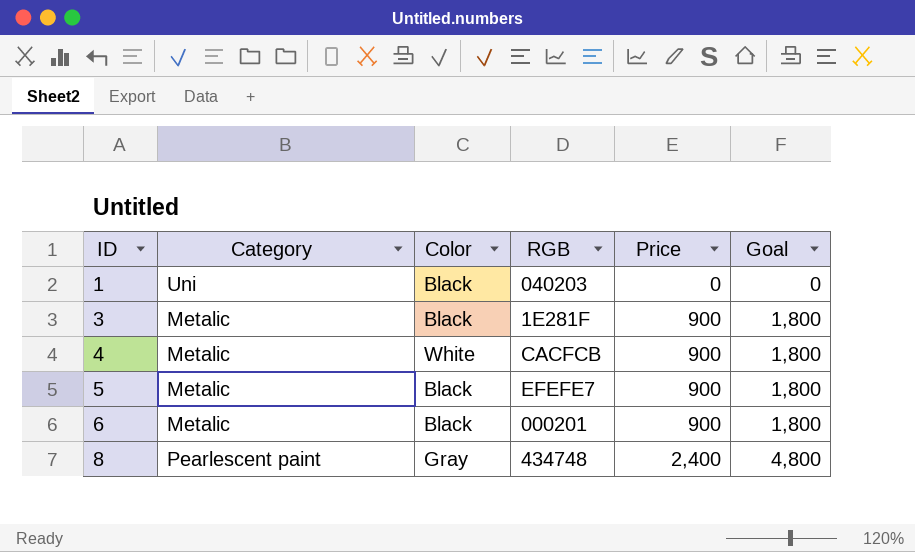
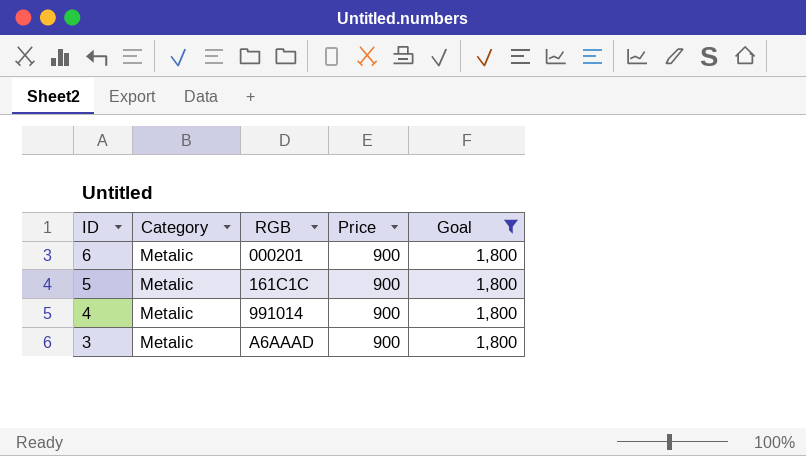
filter: none -> Goal = 1,800
row order: ID ascending -> ID descending
column Color | position: 3 -> none
5 | RGB: EFEFE7 -> 161C1C
4 | RGB: CACFCB -> 991014
3 | RGB: 1E281F -> A6AAAD

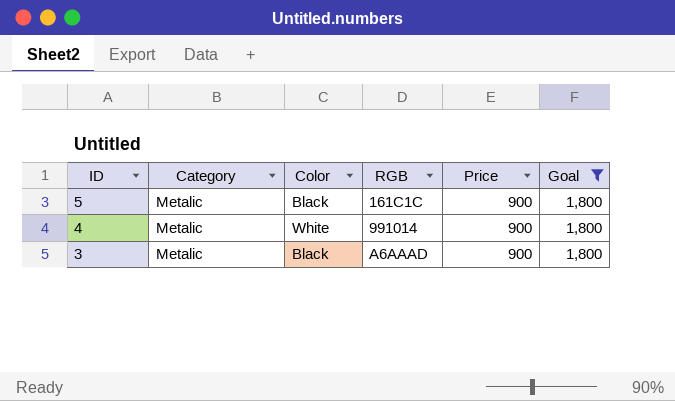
column Color | position: none -> 3
row 6: Metalic | 000201 | 900 | 1,800 -> none

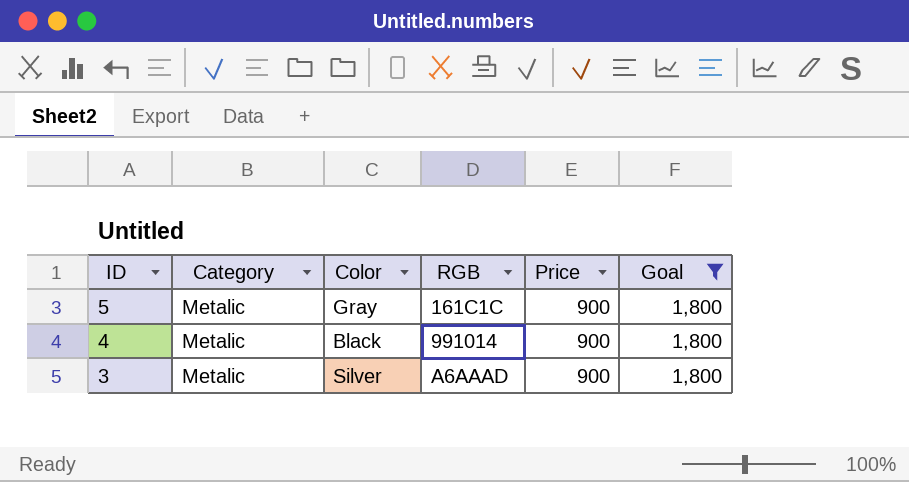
5 | Color: Black -> Gray
4 | Color: White -> Black
3 | Color: Black -> Silver

